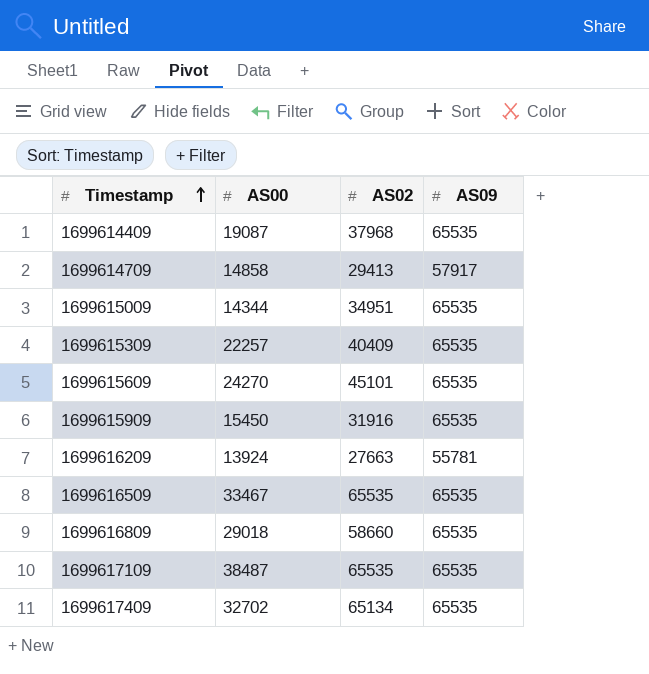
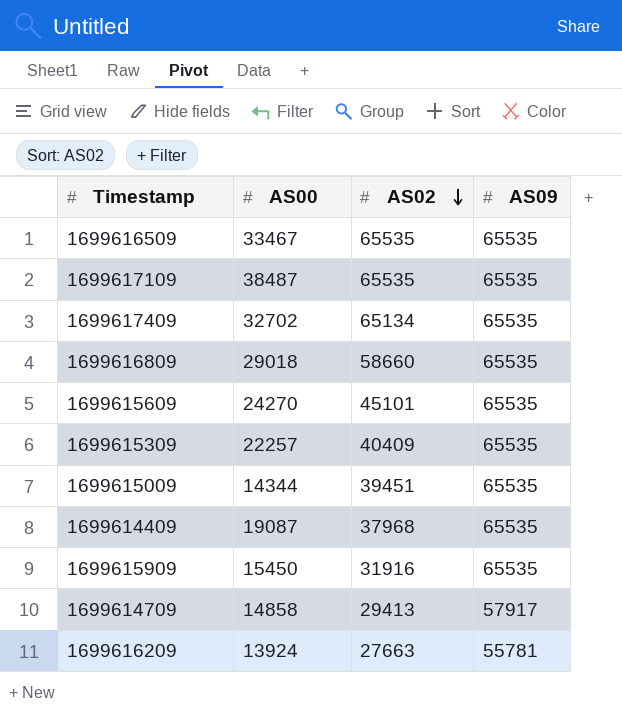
row order: Timestamp ascending -> AS02 descending
1699615009 | AS02: 34951 -> 39451

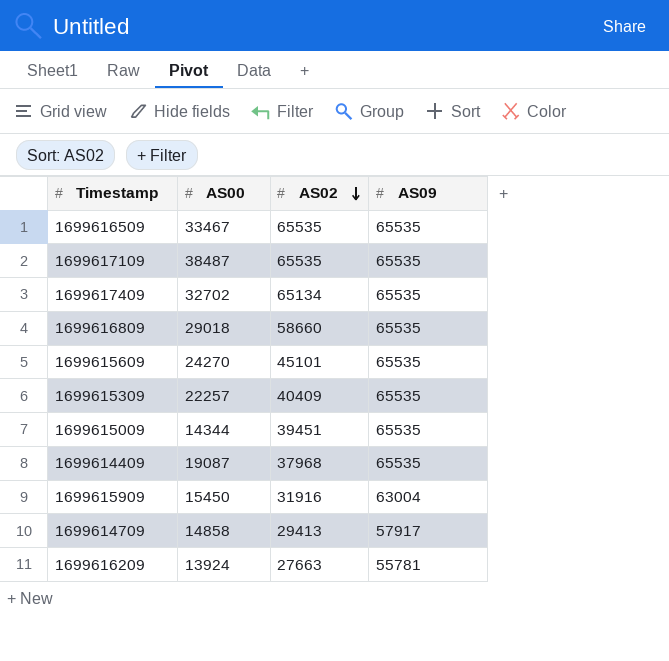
1699615909 | AS09: 65535 -> 63004

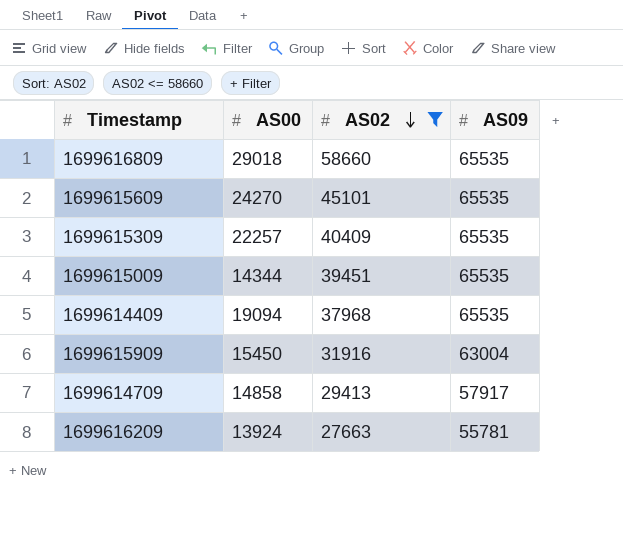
filter: none -> AS02 <= 58660
1699614409 | AS00: 19087 -> 19094

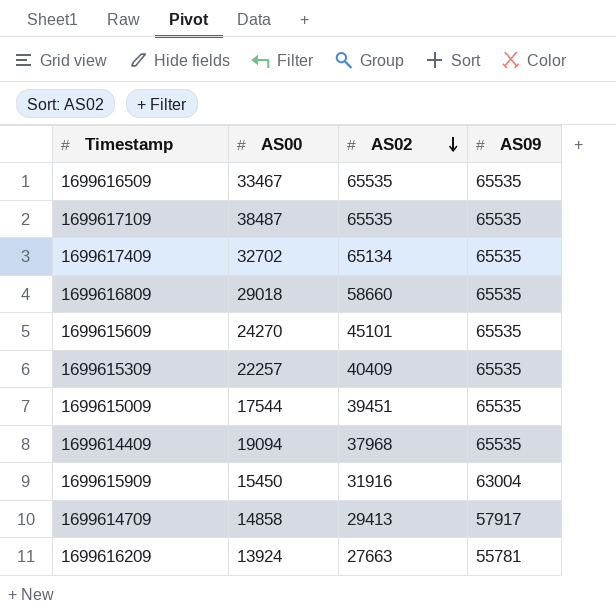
filter: AS02 <= 58660 -> none
1699615009 | AS00: 14344 -> 17544

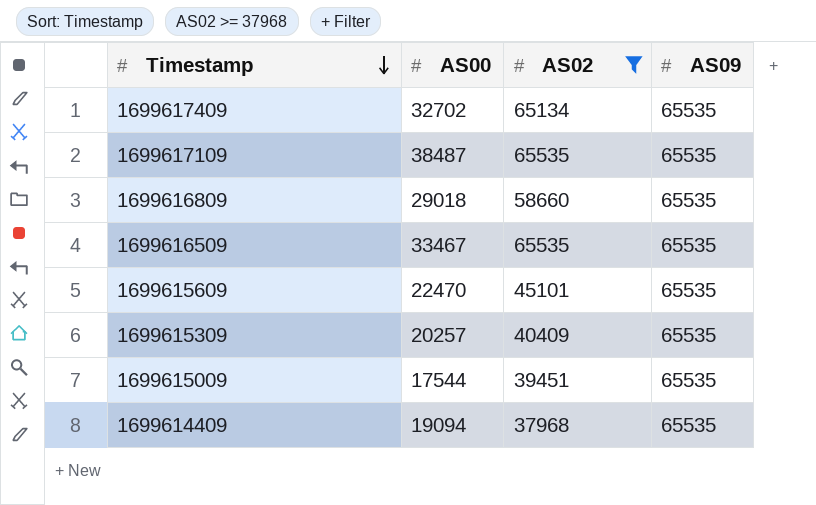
filter: none -> AS02 >= 37968
row order: AS02 descending -> Timestamp descending
1699615609 | AS00: 24270 -> 22470
1699615309 | AS00: 22257 -> 20257

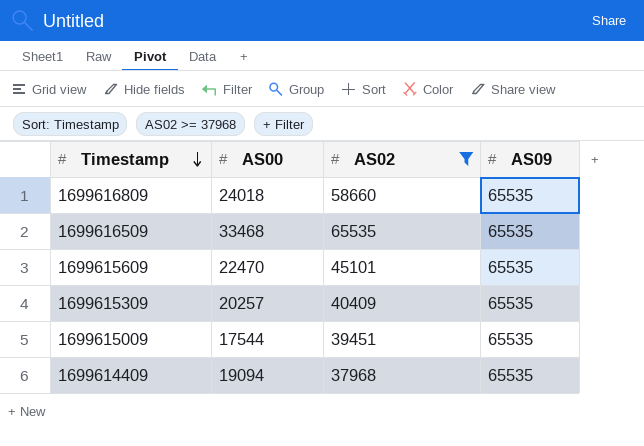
row 1699617409: 32702 | 65134 | 65535 -> none
row 1699617109: 38487 | 65535 | 65535 -> none
1699616809 | AS00: 29018 -> 24018
1699616509 | AS00: 33467 -> 33468

